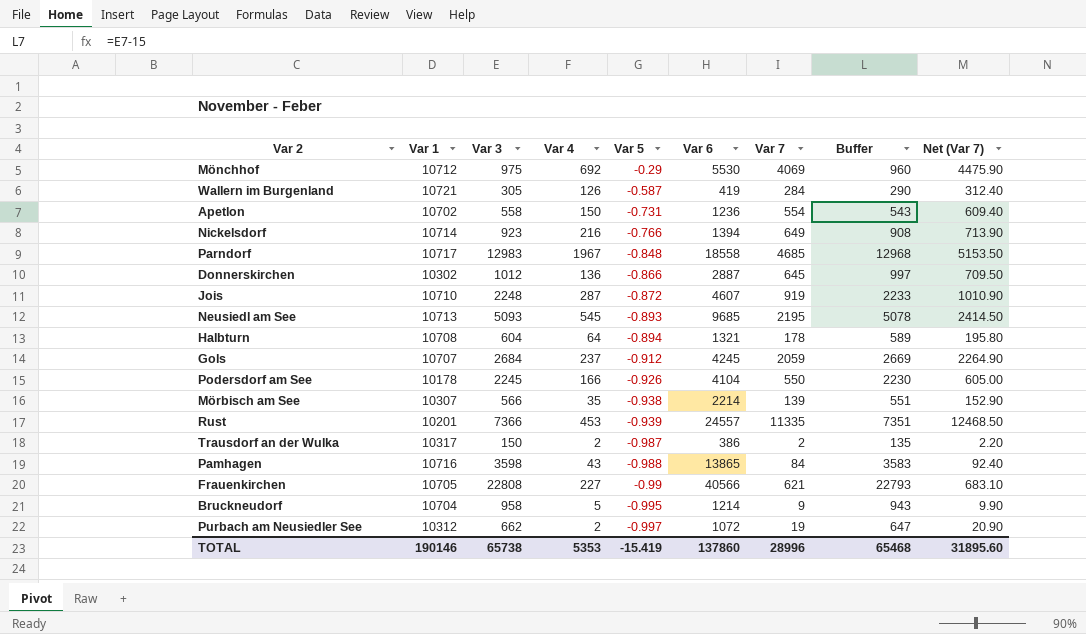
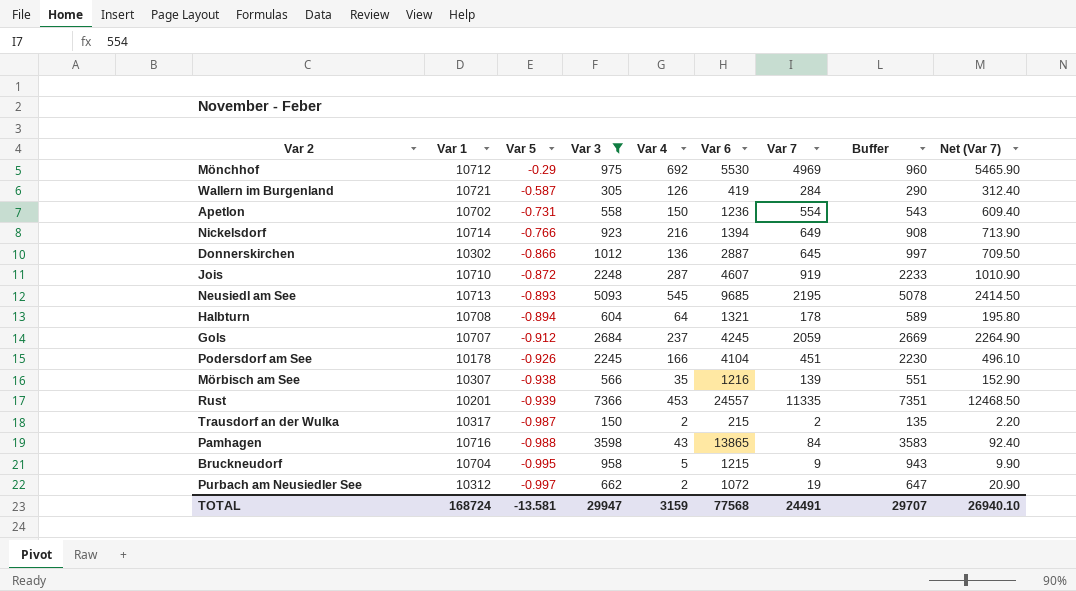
filter: none -> Var 3 <= 7366
column Var 5 | position: 5 -> 3
Mönchhof | Var 7: 4069 -> 4969
Mönchhof | Net (Var 7): 4475.90 -> 5465.90
Podersdorf am See | Var 7: 550 -> 451
Podersdorf am See | Net (Var 7): 605.00 -> 496.10
Mörbisch am See | Var 6: 2214 -> 1216
Trausdorf an der Wulka | Var 6: 386 -> 215
Bruckneudorf | Var 6: 1214 -> 1215
TOTAL | Var 1: 190146 -> 168724
TOTAL | Var 5: -15.419 -> -13.581
TOTAL | Var 3: 65738 -> 29947
TOTAL | Var 4: 5353 -> 3159
TOTAL | Var 6: 137860 -> 77568
TOTAL | Var 7: 28996 -> 24491
TOTAL | Buffer: 65468 -> 29707
TOTAL | Net (Var 7): 31895.60 -> 26940.10

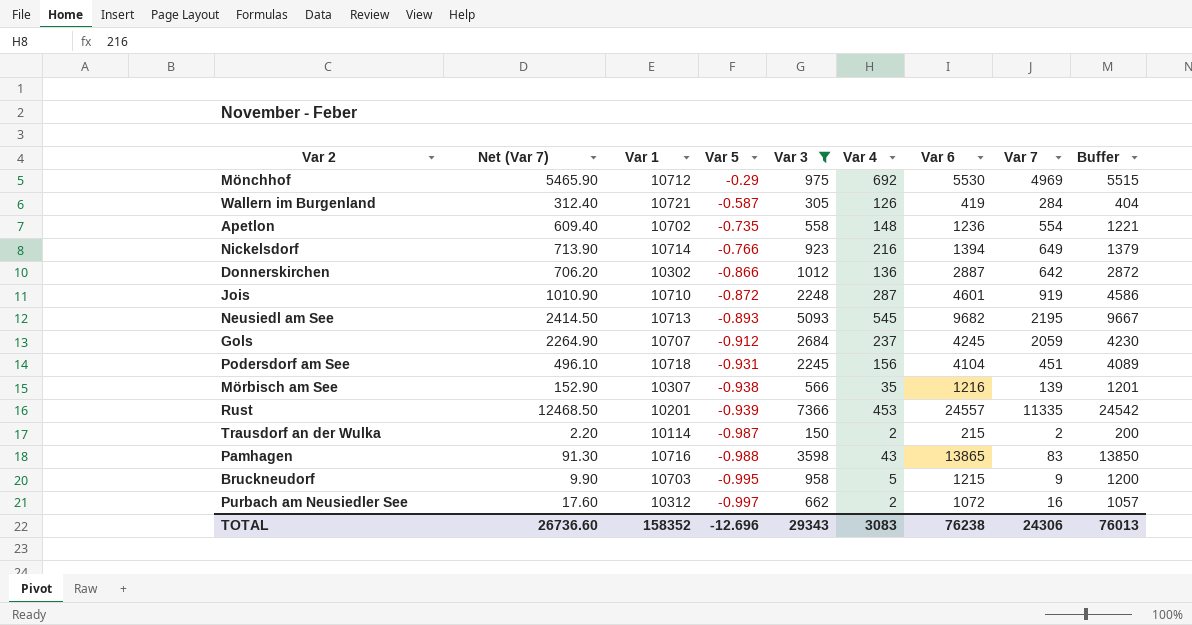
column Net (Var 7) | position: 9 -> 2
column Buffer | formula: [Var 3] - 15 -> [Var 6] - 15
row Halbturn: 10708 | -0.894 | 604 | 64 | 1321 | 178 | 589 | 195.80 -> none
Apetlon | Var 5: -0.731 -> -0.735
Apetlon | Var 4: 150 -> 148
Donnerskirchen | Net (Var 7): 709.50 -> 706.20
Donnerskirchen | Var 7: 645 -> 642
Jois | Var 6: 4607 -> 4601
Neusiedl am See | Var 6: 9685 -> 9682
Podersdorf am See | Var 1: 10178 -> 10718
Podersdorf am See | Var 5: -0.926 -> -0.931
Podersdorf am See | Var 4: 166 -> 156
Trausdorf an der Wulka | Var 1: 10317 -> 10114
Pamhagen | Net (Var 7): 92.40 -> 91.30
Pamhagen | Var 7: 84 -> 83
Bruckneudorf | Var 1: 10704 -> 10703
Purbach am Neusiedler See | Net (Var 7): 20.90 -> 17.60
Purbach am Neusiedler See | Var 7: 19 -> 16
TOTAL | Net (Var 7): 26940.10 -> 26736.60
TOTAL | Var 1: 168724 -> 158352
TOTAL | Var 5: -13.581 -> -12.696
TOTAL | Var 3: 29947 -> 29343
TOTAL | Var 4: 3159 -> 3083
TOTAL | Var 6: 77568 -> 76238
TOTAL | Var 7: 24491 -> 24306
TOTAL | Buffer: 29707 -> 76013

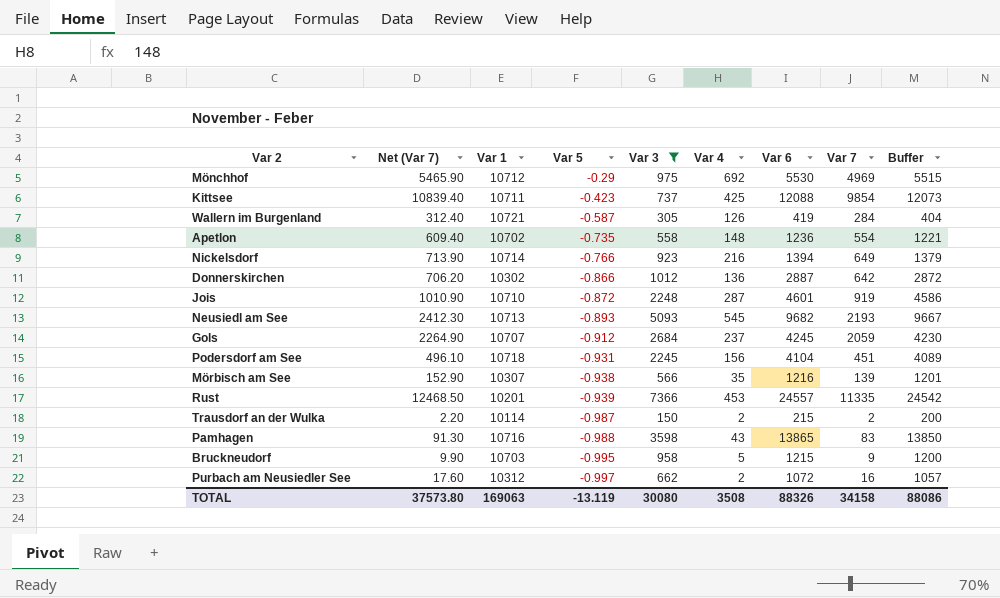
row Kittsee: none -> 10839.40 | 10711 | -0.423 | 737 | 425 | 12088 | 9854 | 12073
Neusiedl am See | Net (Var 7): 2414.50 -> 2412.30
Neusiedl am See | Var 7: 2195 -> 2193
TOTAL | Net (Var 7): 26736.60 -> 37573.80
TOTAL | Var 1: 158352 -> 169063
TOTAL | Var 5: -12.696 -> -13.119
TOTAL | Var 3: 29343 -> 30080
TOTAL | Var 4: 3083 -> 3508
TOTAL | Var 6: 76238 -> 88326
TOTAL | Var 7: 24306 -> 34158
TOTAL | Buffer: 76013 -> 88086

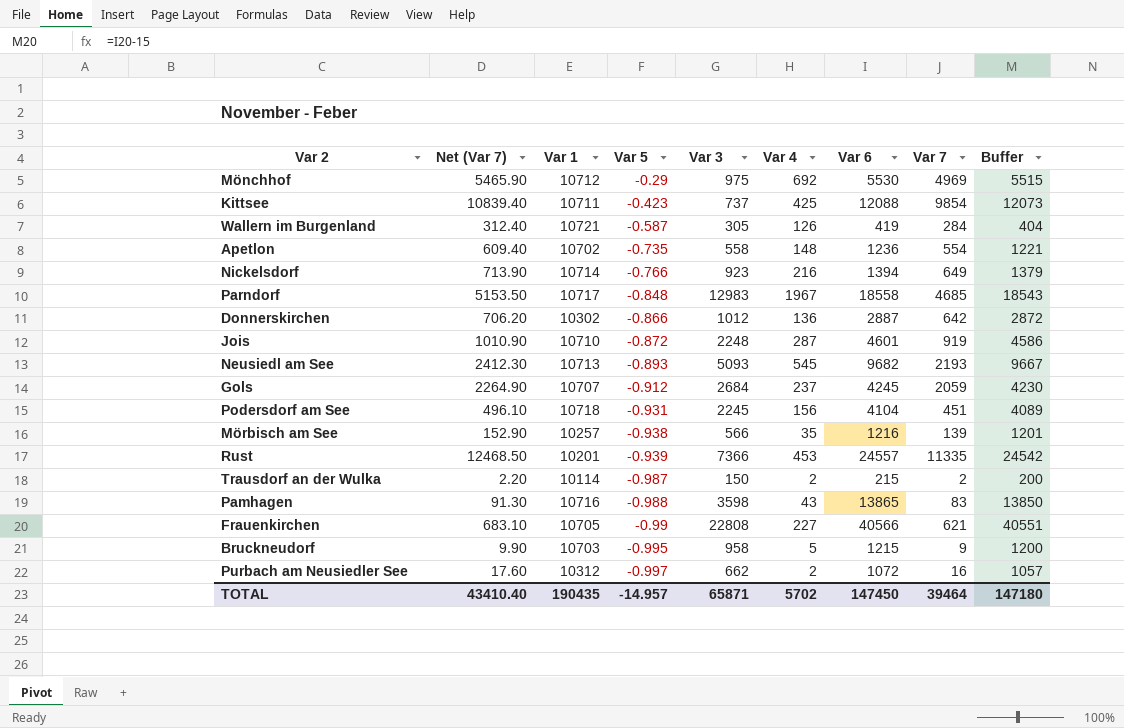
filter: Var 3 <= 7366 -> none
Mörbisch am See | Var 1: 10307 -> 10257
TOTAL | Net (Var 7): 37573.80 -> 43410.40
TOTAL | Var 1: 169063 -> 190435
TOTAL | Var 5: -13.119 -> -14.957
TOTAL | Var 3: 30080 -> 65871
TOTAL | Var 4: 3508 -> 5702
TOTAL | Var 6: 88326 -> 147450
TOTAL | Var 7: 34158 -> 39464
TOTAL | Buffer: 88086 -> 147180

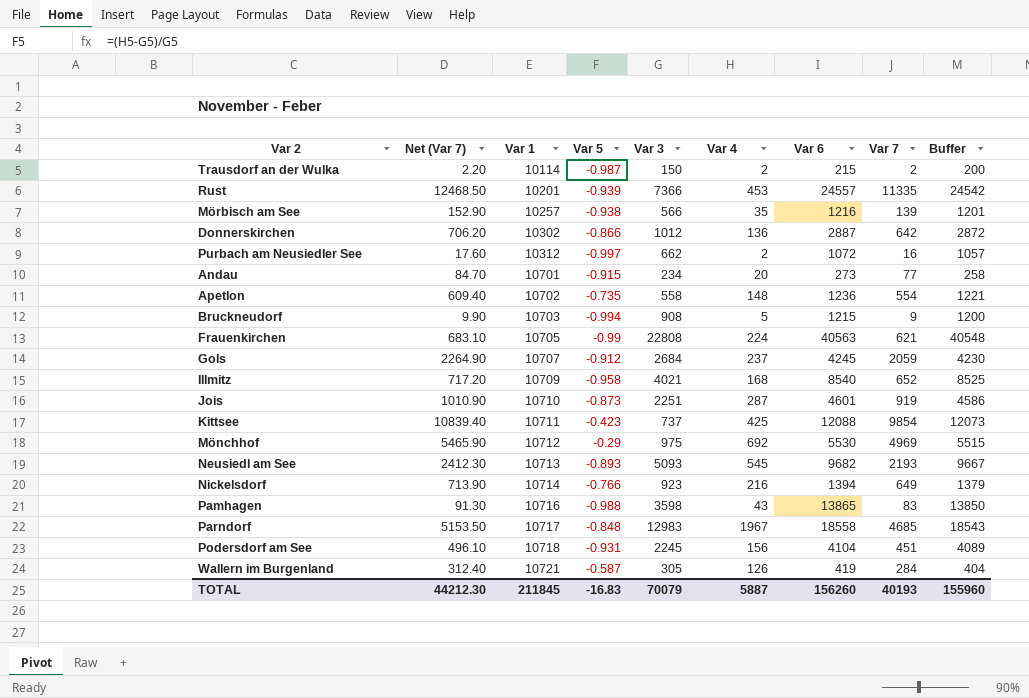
row order: Var 5 descending -> Var 1 ascending
row Andau: none -> 84.70 | 10701 | -0.915 | 234 | 20 | 273 | 77 | 258
Bruckneudorf | Var 5: -0.995 -> -0.994
Bruckneudorf | Var 3: 958 -> 908
Frauenkirchen | Var 4: 227 -> 224
Frauenkirchen | Var 6: 40566 -> 40563
Frauenkirchen | Buffer: 40551 -> 40548
row Illmitz: none -> 717.20 | 10709 | -0.958 | 4021 | 168 | 8540 | 652 | 8525
Jois | Var 5: -0.872 -> -0.873
Jois | Var 3: 2248 -> 2251
TOTAL | Net (Var 7): 43410.40 -> 44212.30
TOTAL | Var 1: 190435 -> 211845
TOTAL | Var 5: -14.957 -> -16.83
TOTAL | Var 3: 65871 -> 70079
TOTAL | Var 4: 5702 -> 5887
TOTAL | Var 6: 147450 -> 156260
TOTAL | Var 7: 39464 -> 40193
TOTAL | Buffer: 147180 -> 155960

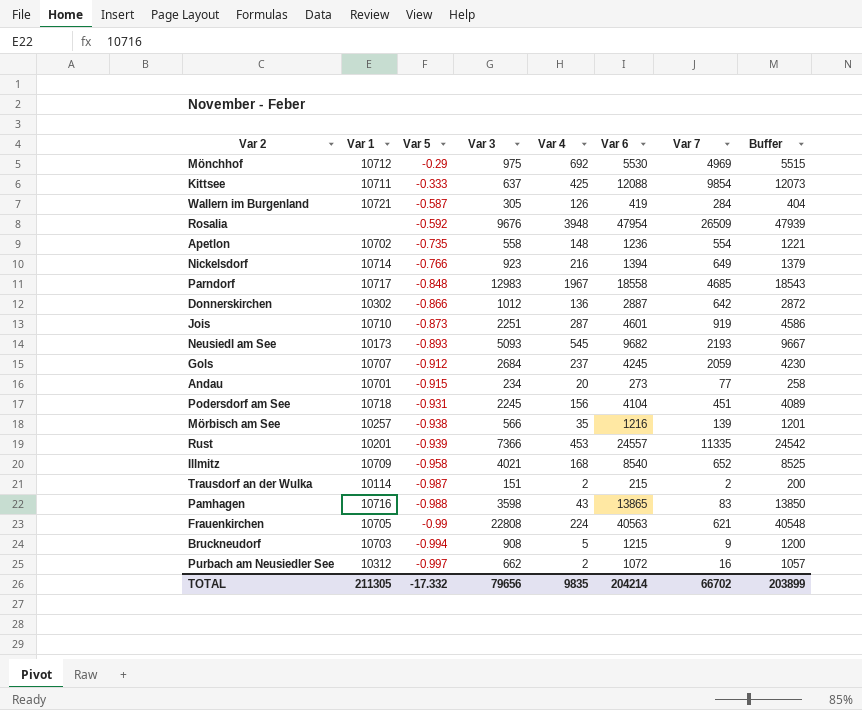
row order: Var 1 ascending -> Var 5 descending
column Net (Var 7) | formula: [Var 7] * 1.1 -> none
Kittsee | Var 5: -0.423 -> -0.333
Kittsee | Var 3: 737 -> 637
row Rosalia: none -> none | -0.592 | 9676 | 3948 | 47954 | 26509 | 47939
Neusiedl am See | Var 1: 10713 -> 10173
Trausdorf an der Wulka | Var 3: 150 -> 151
TOTAL | Var 1: 211845 -> 211305
TOTAL | Var 5: -16.83 -> -17.332
TOTAL | Var 3: 70079 -> 79656
TOTAL | Var 4: 5887 -> 9835
TOTAL | Var 6: 156260 -> 204214
TOTAL | Var 7: 40193 -> 66702
TOTAL | Buffer: 155960 -> 203899

